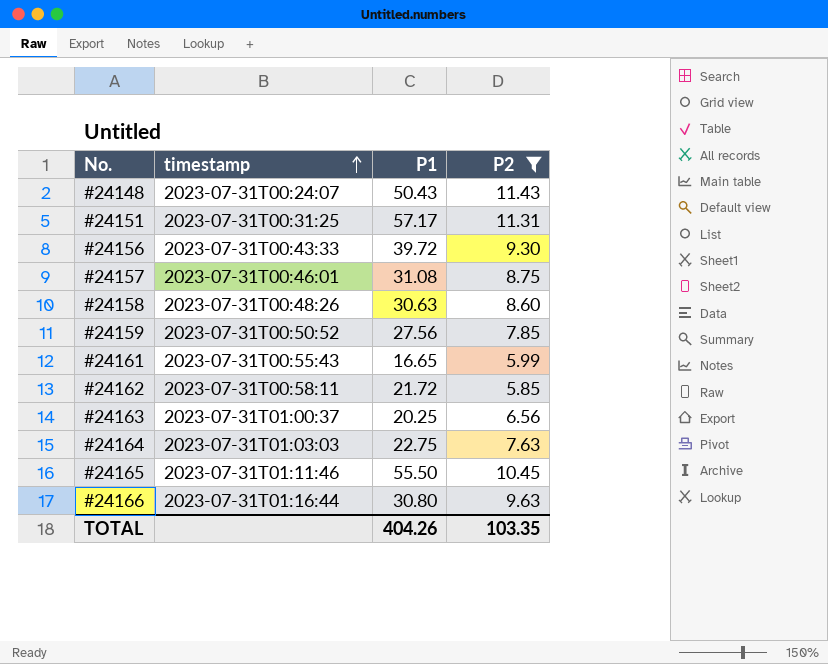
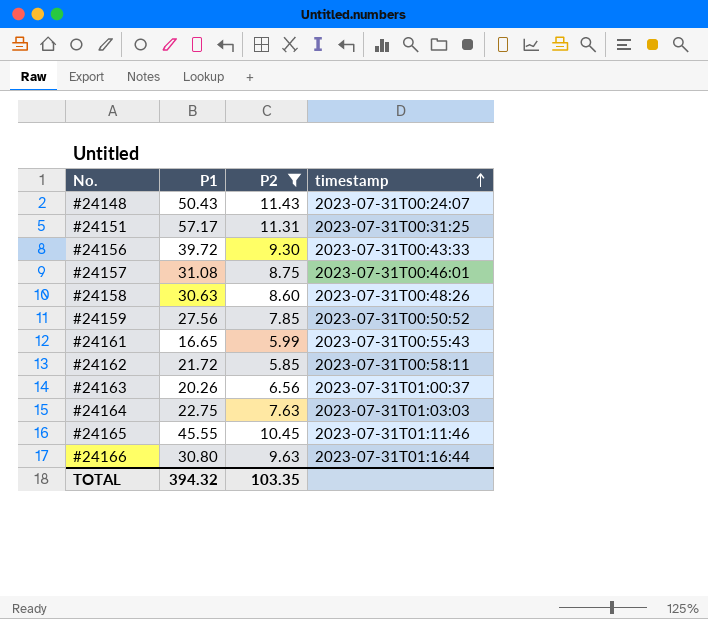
column timestamp | position: 2 -> 4
#24163 | P1: 20.25 -> 20.26
#24165 | P1: 55.50 -> 45.55
TOTAL | P1: 404.26 -> 394.32

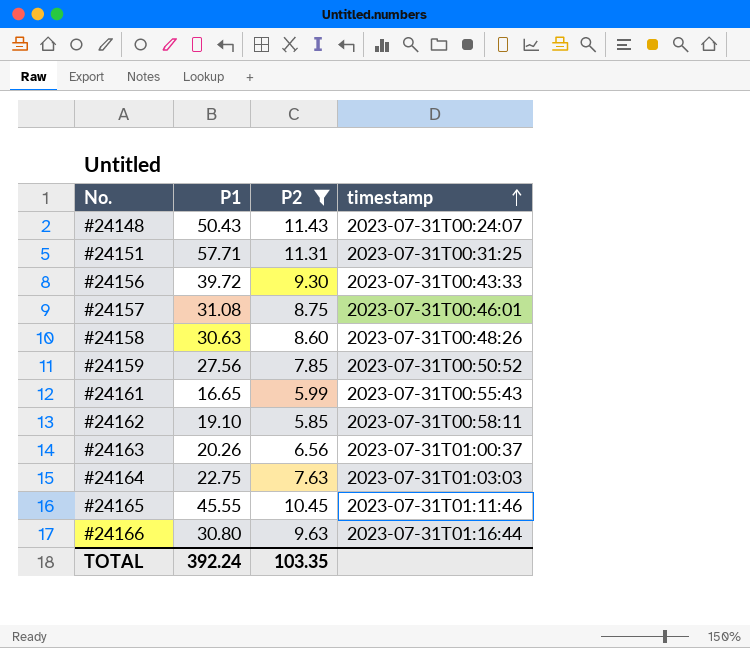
#24151 | P1: 57.17 -> 57.71
#24162 | P1: 21.72 -> 19.10
TOTAL | P1: 394.32 -> 392.24

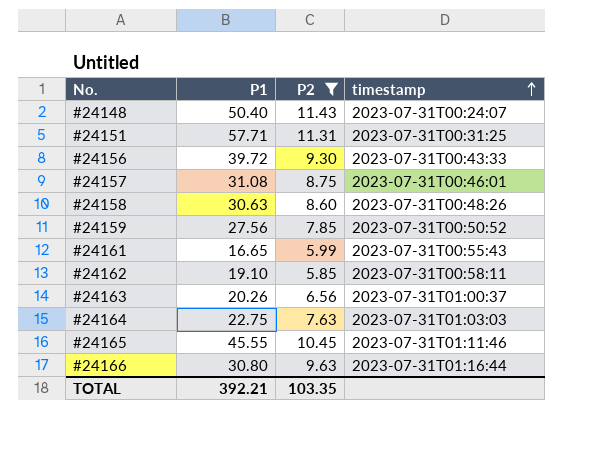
#24148 | P1: 50.43 -> 50.40
TOTAL | P1: 392.24 -> 392.21

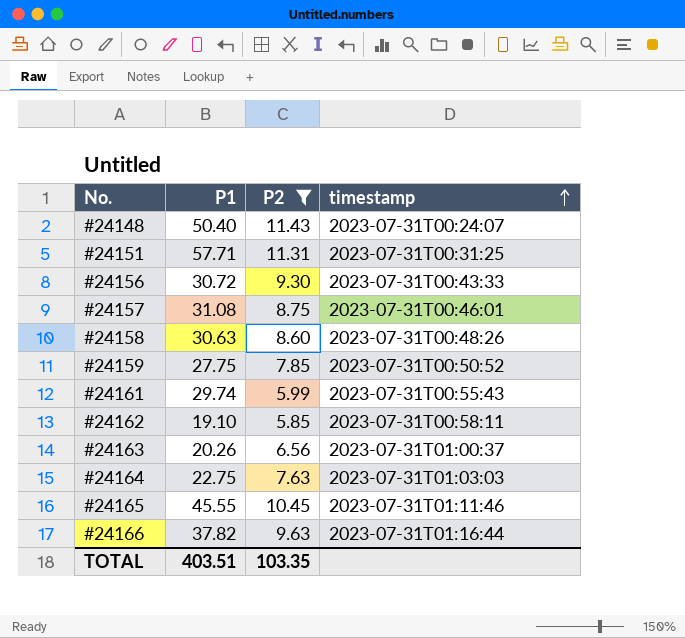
#24156 | P1: 39.72 -> 30.72
#24159 | P1: 27.56 -> 27.75
#24161 | P1: 16.65 -> 29.74
#24166 | P1: 30.80 -> 37.82
TOTAL | P1: 392.21 -> 403.51

